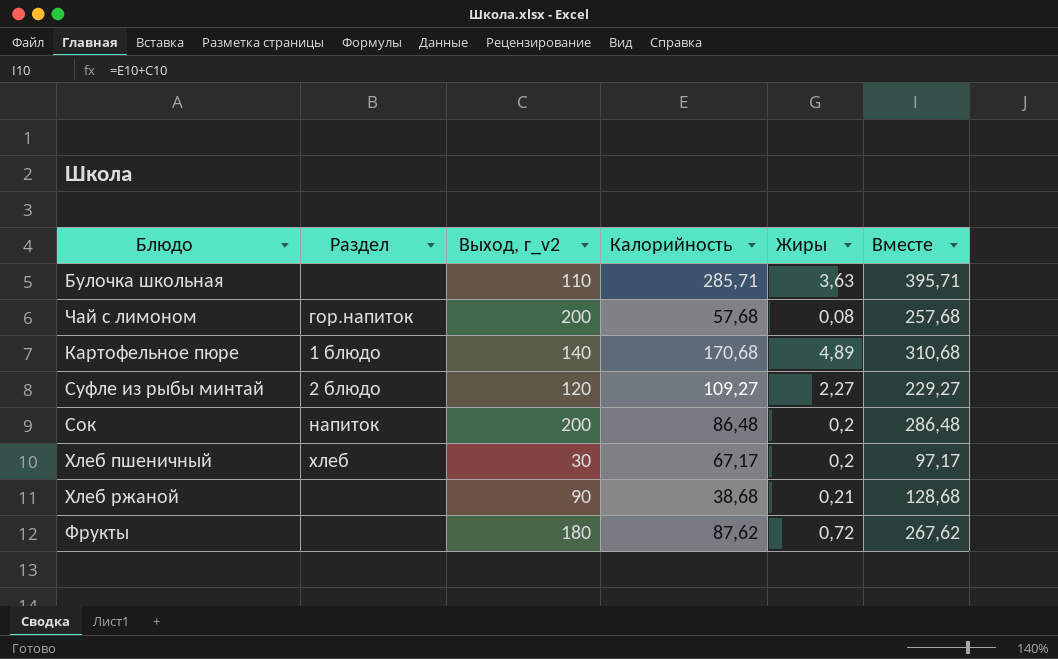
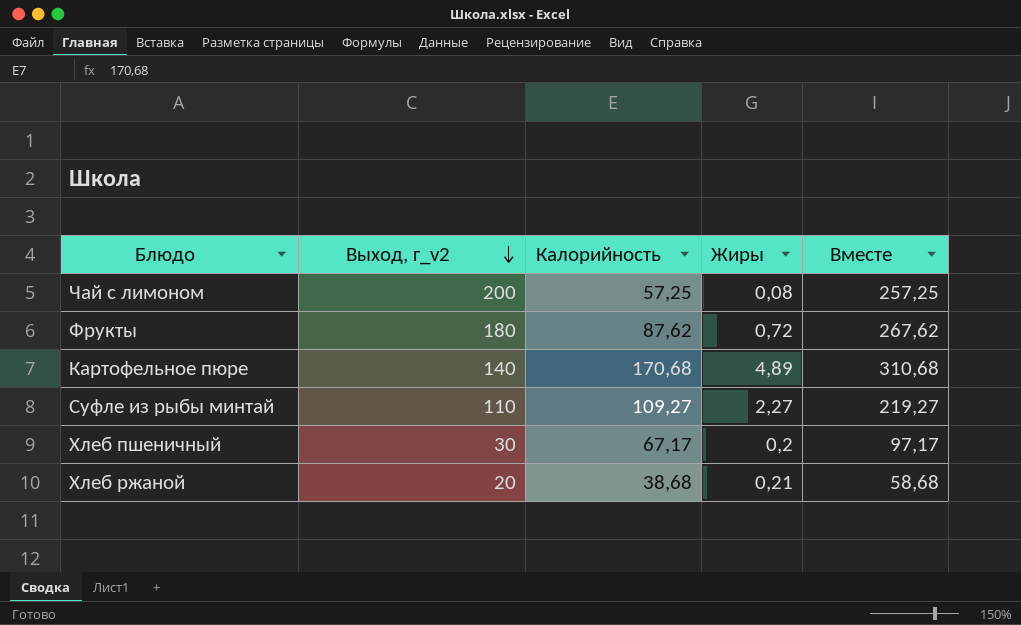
row order: none -> Выход, г_v2 descending
column Раздел | position: 2 -> none
row Булочка школьная: none | 110 | 285,71 | 3,63 | 395,71 -> none
row Сок: напиток | 200 | 86,48 | 0,2 | 286,48 -> none
Чай с лимоном | Калорийность: 57,68 -> 57,25
Чай с лимоном | Вместе: 257,68 -> 257,25
Суфле из рыбы минтай | Выход, г_v2: 120 -> 110
Суфле из рыбы минтай | Вместе: 229,27 -> 219,27
Хлеб ржаной | Выход, г_v2: 90 -> 20
Хлеб ржаной | Вместе: 128,68 -> 58,68

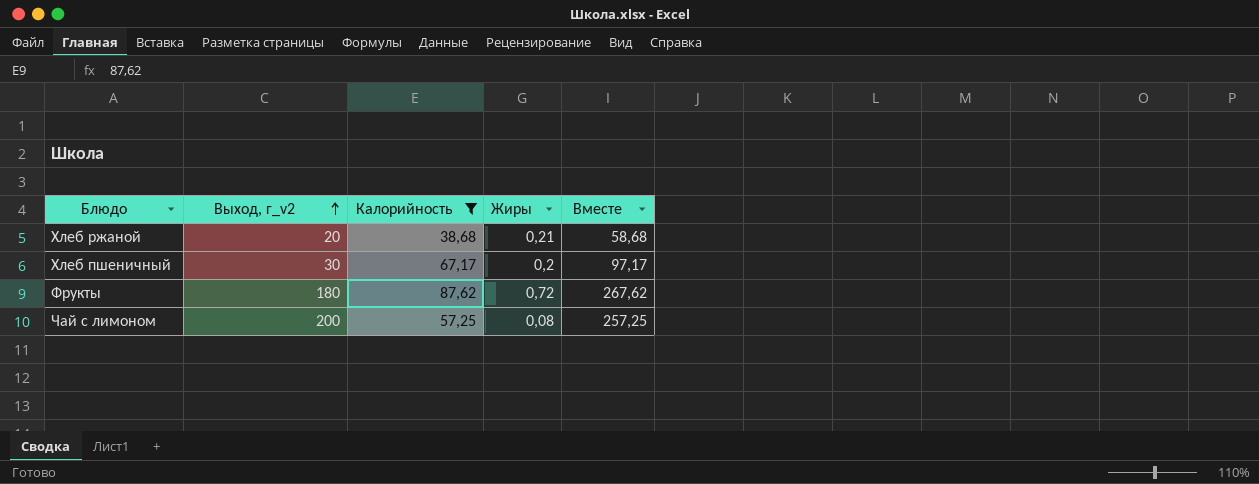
filter: none -> Калорийность <= 87,62
row order: Выход, г_v2 descending -> Выход, г_v2 ascending

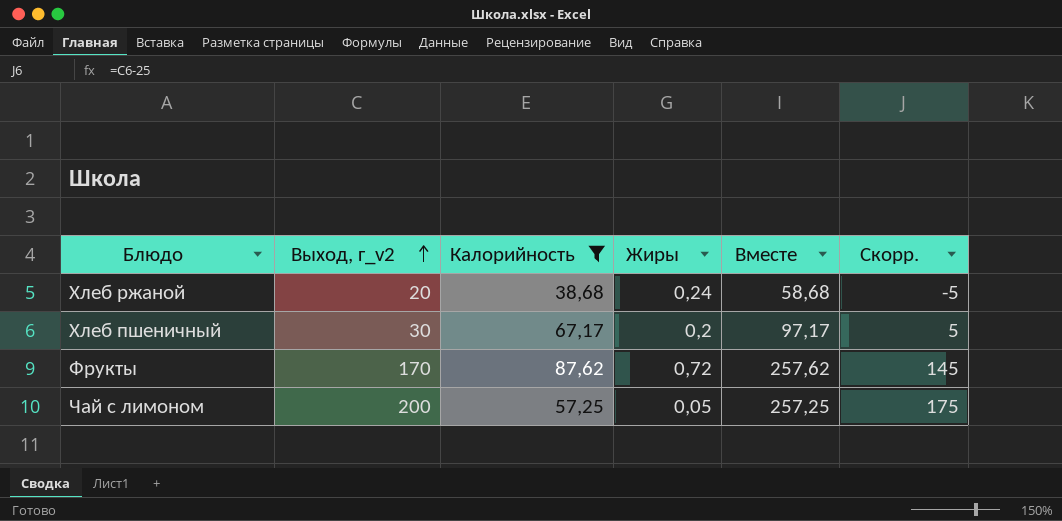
column Скорр. | formula: none -> [Выход, г_v2] - 25
Хлеб ржаной | Жиры: 0,21 -> 0,24
Фрукты | Выход, г_v2: 180 -> 170
Фрукты | Вместе: 267,62 -> 257,62
Чай с лимоном | Жиры: 0,08 -> 0,05

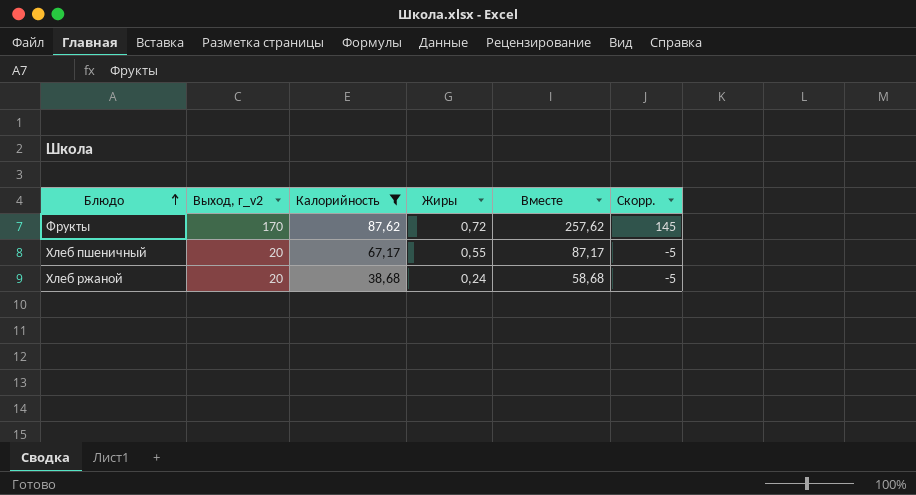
row order: Выход, г_v2 ascending -> Блюдо ascending
row Чай с лимоном: 200 | 57,25 | 0,05 | 257,25 | 175 -> none
Хлеб пшеничный | Выход, г_v2: 30 -> 20
Хлеб пшеничный | Жиры: 0,2 -> 0,55
Хлеб пшеничный | Вместе: 97,17 -> 87,17
Хлеб пшеничный | Скорр.: 5 -> -5

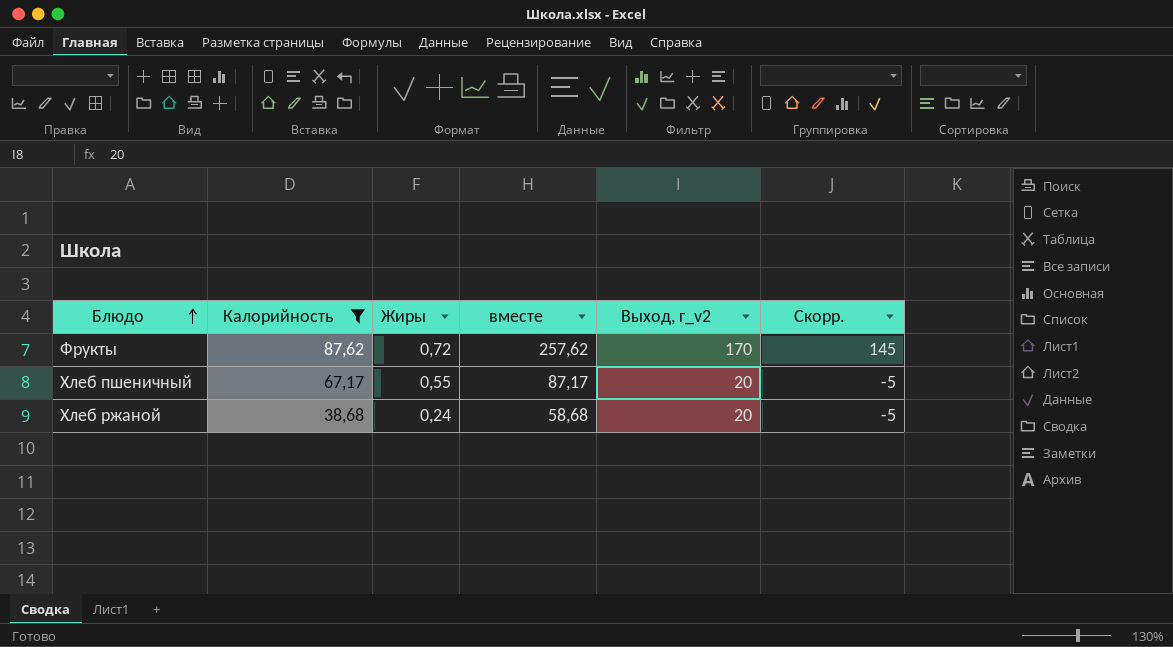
column name: Вместе -> вместе
column Выход, г_v2 | position: 2 -> 5

